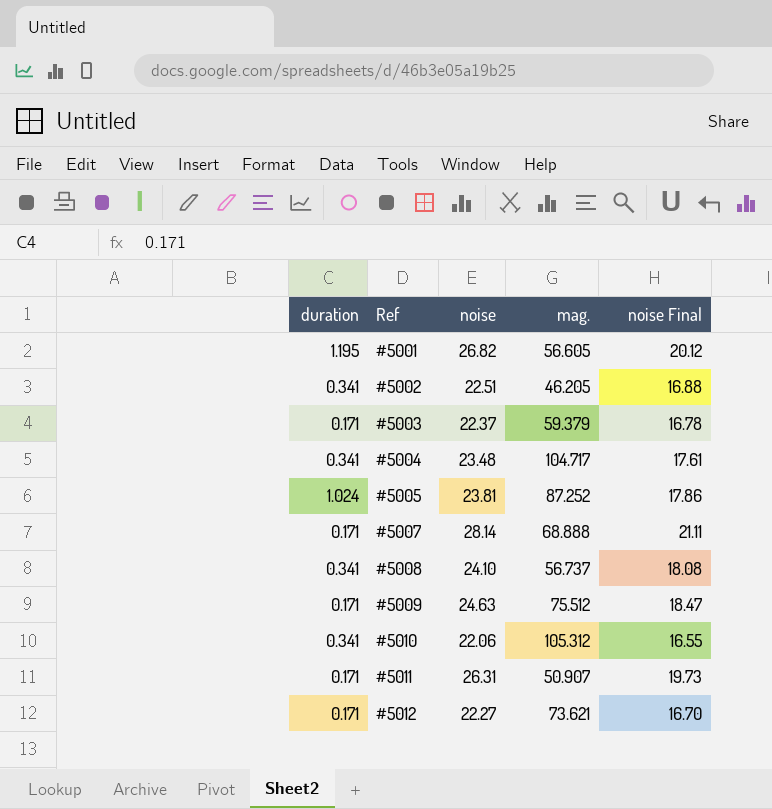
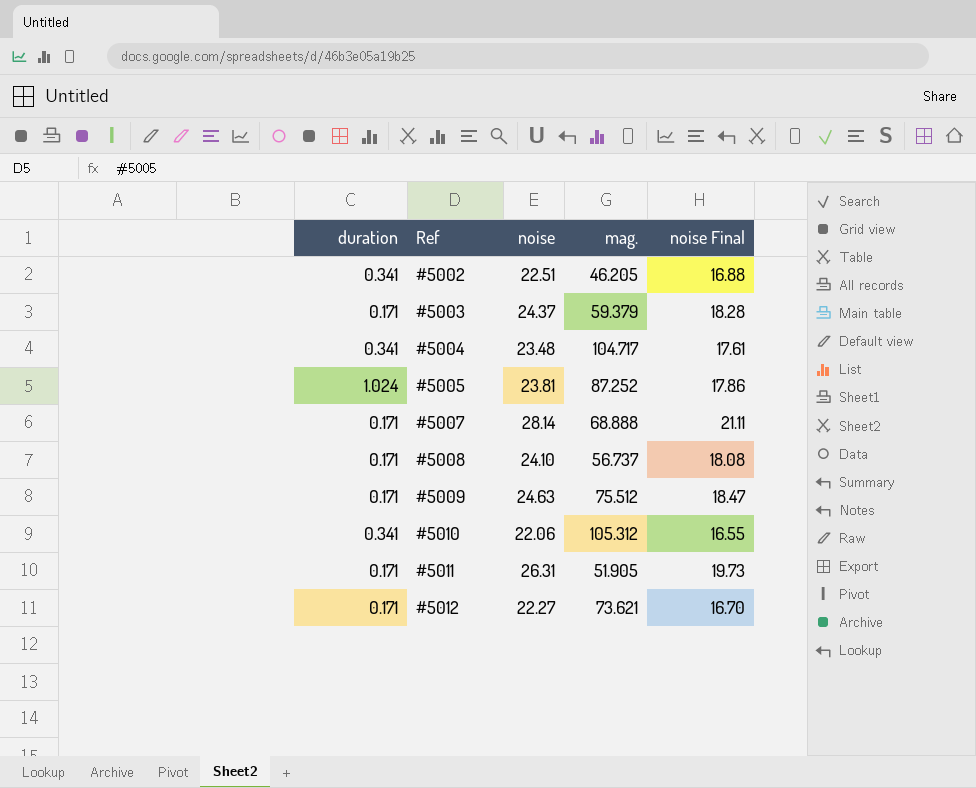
row #5001: 1.195 | 26.82 | 56.605 | 20.12 -> none
#5003 | noise: 22.37 -> 24.37
#5003 | noise Final: 16.78 -> 18.28
#5008 | duration: 0.341 -> 0.171
#5011 | mag.: 50.907 -> 51.905

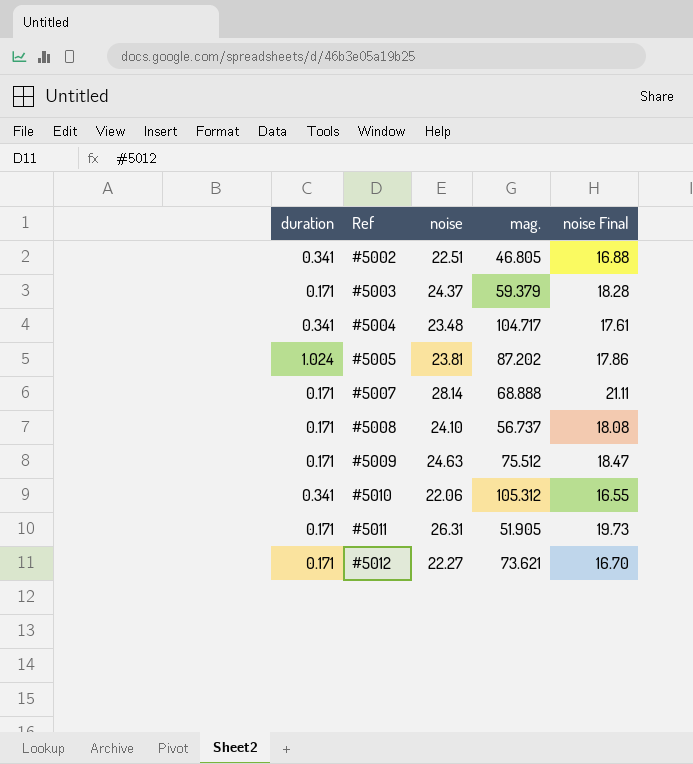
#5002 | mag.: 46.205 -> 46.805
#5005 | mag.: 87.252 -> 87.202

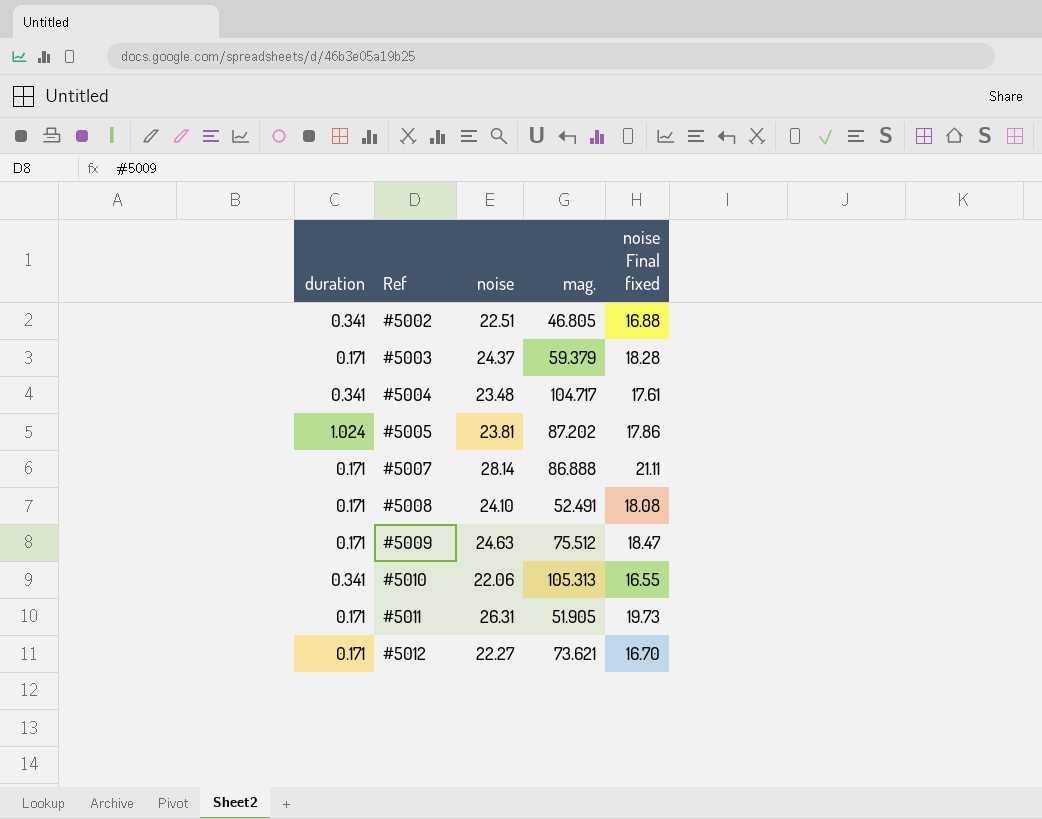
column name: noise Final -> noise Final fixed
#5007 | mag.: 68.888 -> 86.888
#5008 | mag.: 56.737 -> 52.491
#5010 | mag.: 105.312 -> 105.313

